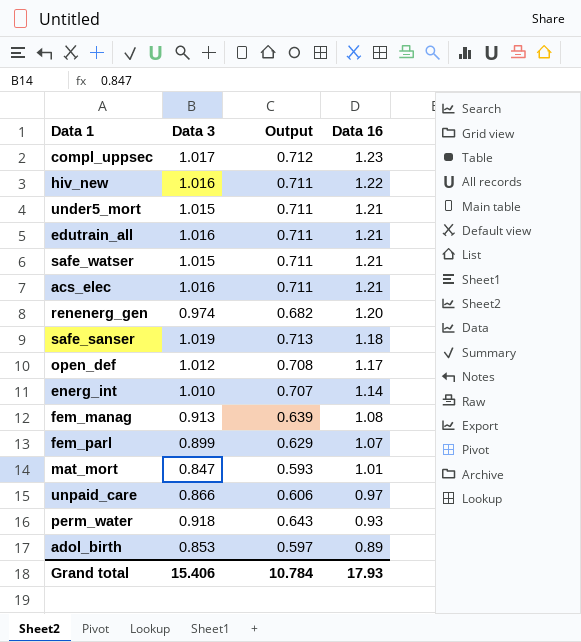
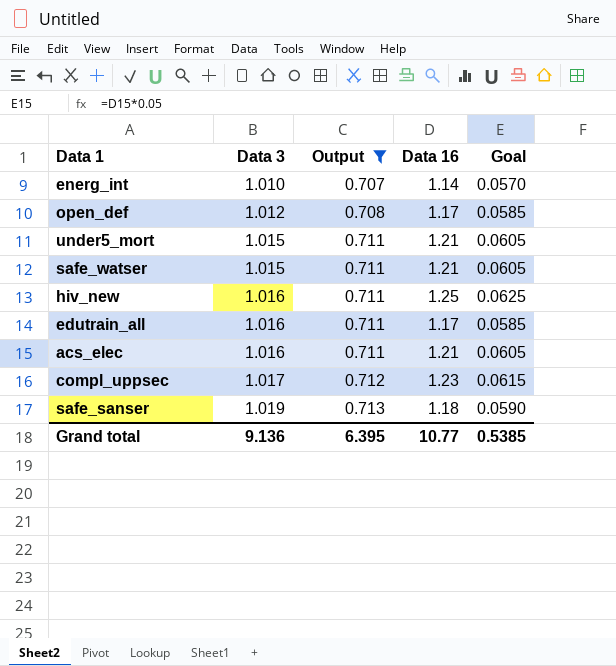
filter: none -> Output >= 0.707
row order: Data 16 descending -> Data 3 ascending
column Goal | formula: none -> [Data 16] * 0.05
hiv_new | Data 16: 1.22 -> 1.25
edutrain_all | Data 16: 1.21 -> 1.17
Grand total | Data 3: 15.406 -> 9.136
Grand total | Output: 10.784 -> 6.395
Grand total | Data 16: 17.93 -> 10.77

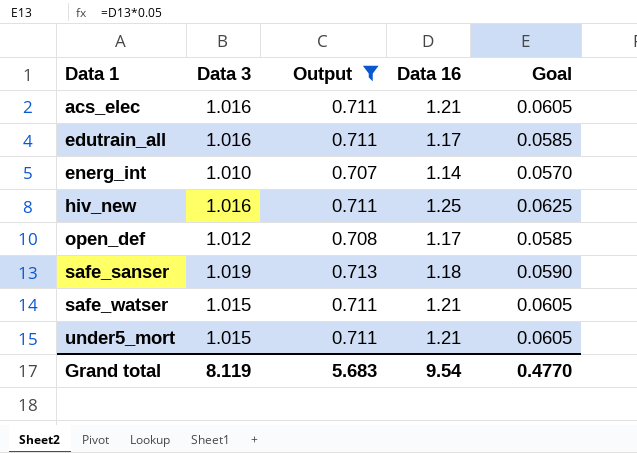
row order: Data 3 ascending -> Data 1 ascending
row compl_uppsec: 1.017 | 0.712 | 1.23 | 0.0615 -> none
Grand total | Data 3: 9.136 -> 8.119
Grand total | Output: 6.395 -> 5.683
Grand total | Data 16: 10.77 -> 9.54
Grand total | Goal: 0.5385 -> 0.4770

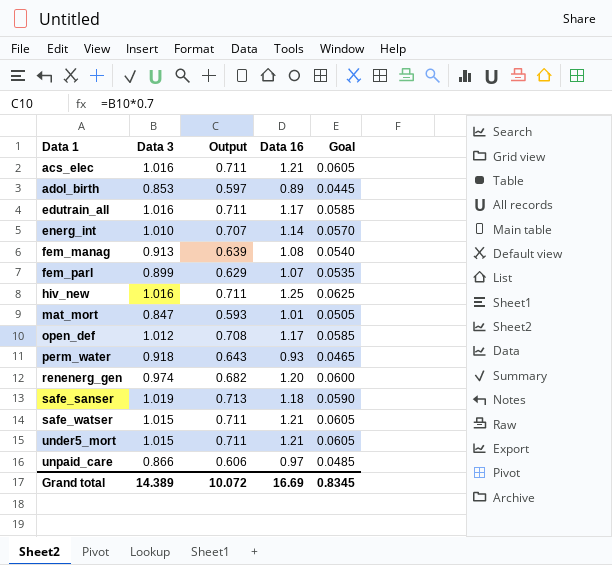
filter: Output >= 0.707 -> none
Grand total | Data 3: 8.119 -> 14.389
Grand total | Output: 5.683 -> 10.072
Grand total | Data 16: 9.54 -> 16.69
Grand total | Goal: 0.4770 -> 0.8345

